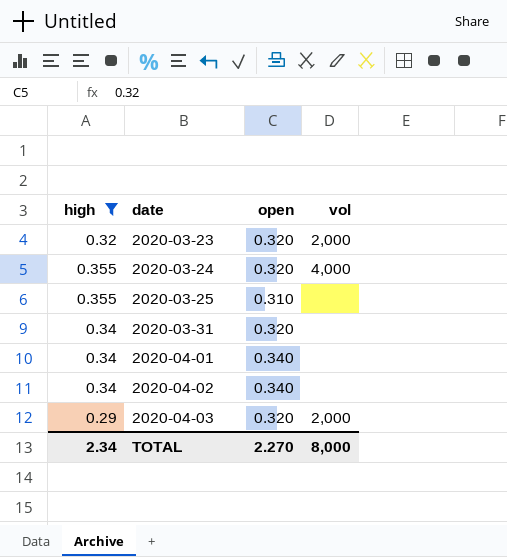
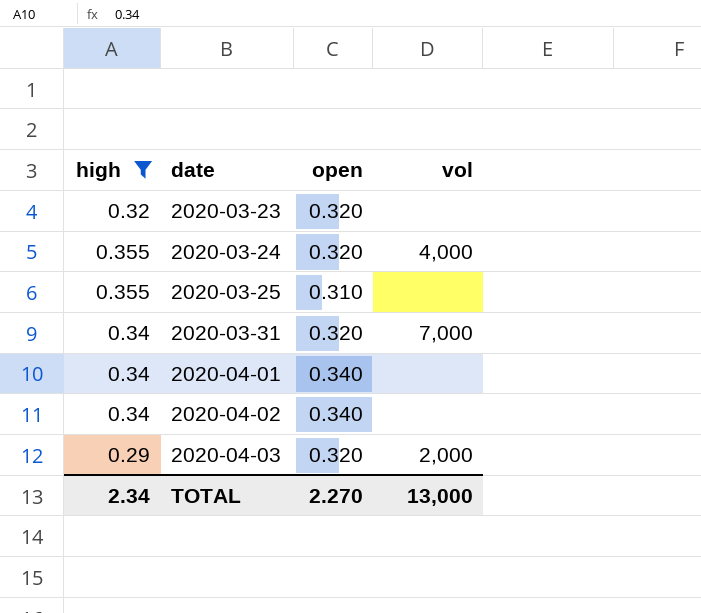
2020-03-23 | vol: 2,000 -> none
2020-03-31 | vol: none -> 7,000
TOTAL | vol: 8,000 -> 13,000

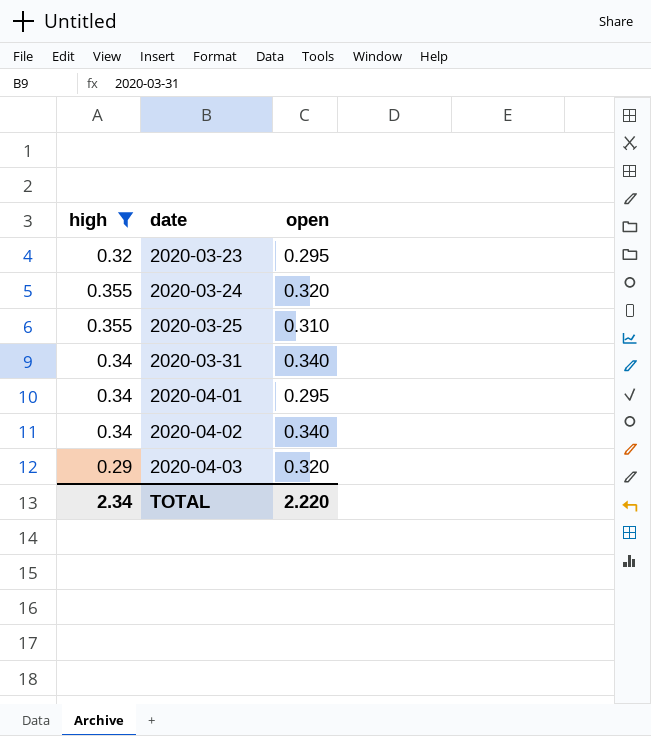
column vol | position: 4 -> none
2020-03-23 | open: 0.320 -> 0.295
2020-03-31 | open: 0.320 -> 0.340
2020-04-01 | open: 0.340 -> 0.295
TOTAL | open: 2.270 -> 2.220

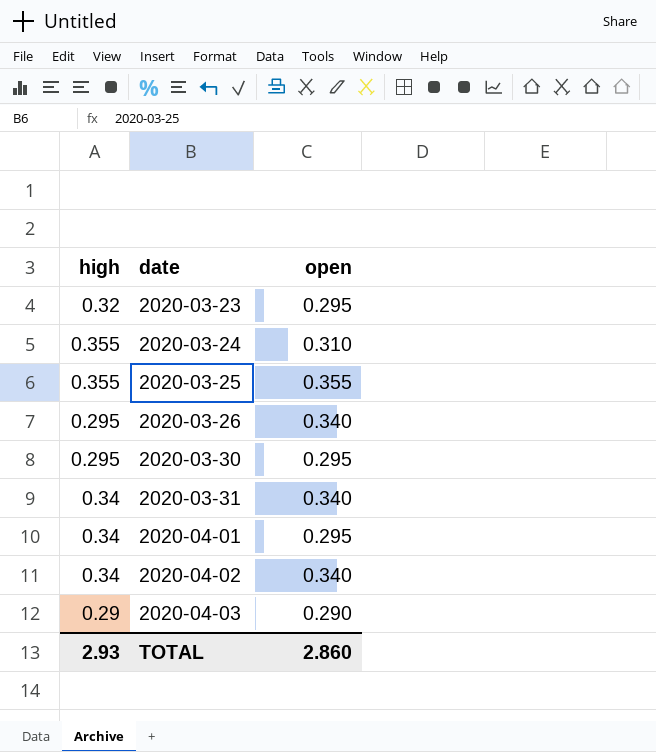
filter: high != 0.295 -> none
2020-03-24 | open: 0.320 -> 0.310
2020-03-25 | open: 0.310 -> 0.355
2020-04-03 | open: 0.320 -> 0.290
TOTAL | high: 2.34 -> 2.93
TOTAL | open: 2.220 -> 2.860

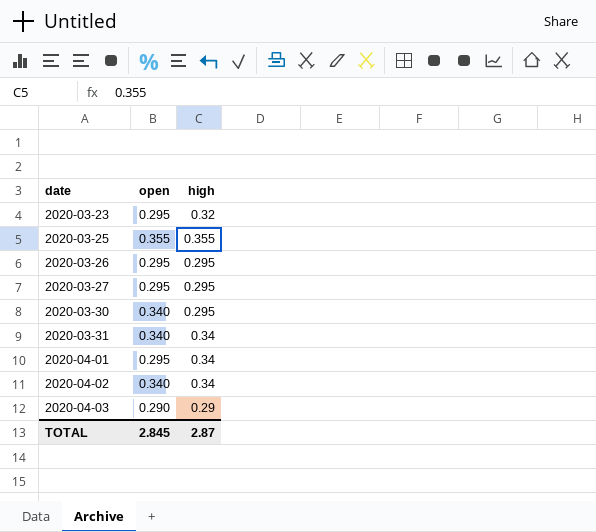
column high | position: 1 -> 3
row 2020-03-24: 0.355 | 0.310 -> none
2020-03-26 | open: 0.340 -> 0.295
row 2020-03-27: none -> 0.295 | 0.295
2020-03-30 | open: 0.295 -> 0.340
TOTAL | open: 2.860 -> 2.845
TOTAL | high: 2.93 -> 2.87

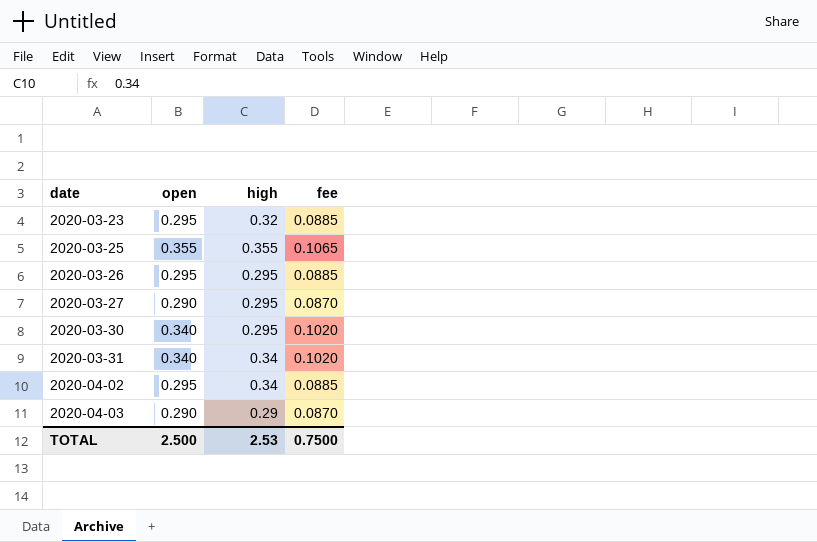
column fee | formula: none -> [open] * 0.3
row 2020-04-01: 0.295 | 0.34 -> none
2020-03-27 | open: 0.295 -> 0.290
2020-04-02 | open: 0.340 -> 0.295
TOTAL | open: 2.845 -> 2.500
TOTAL | high: 2.87 -> 2.53

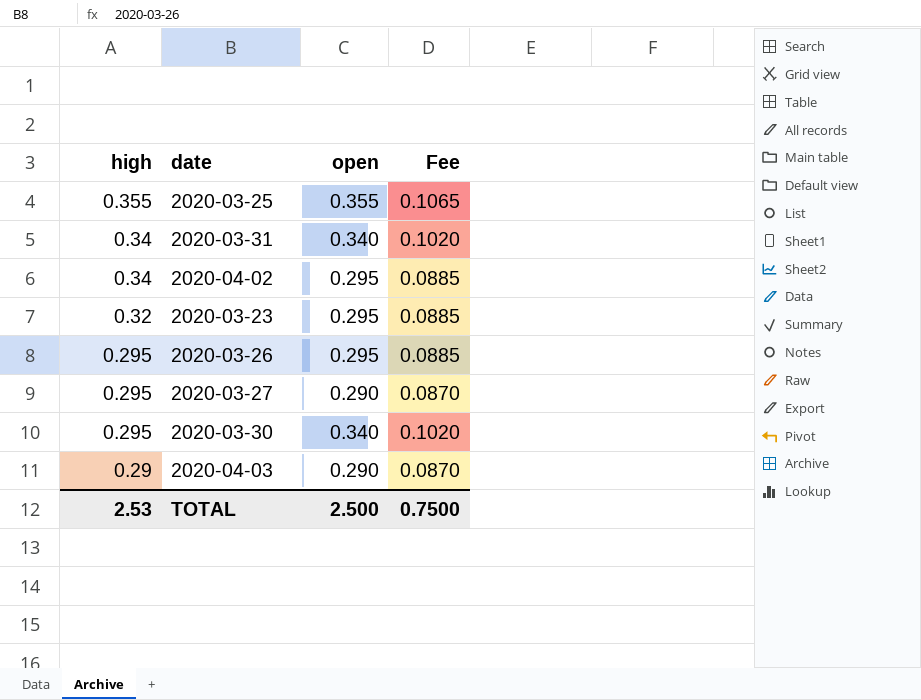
row order: date ascending -> high descending
column high | position: 3 -> 1
column name: fee -> Fee

